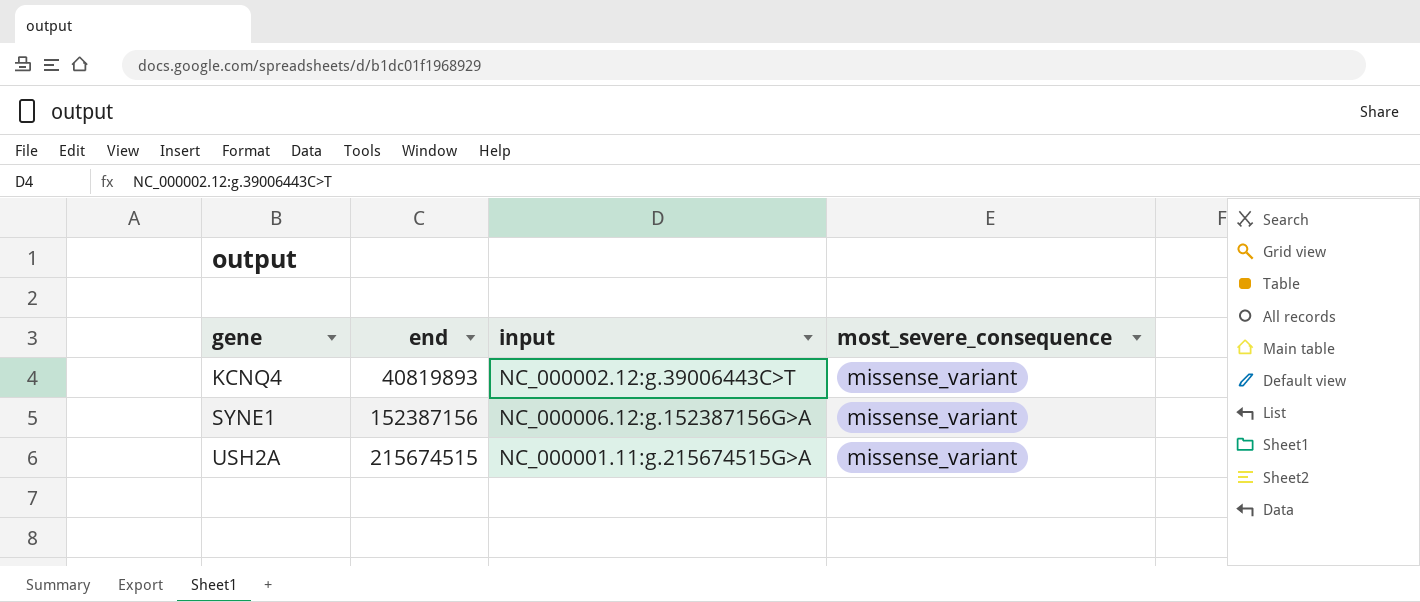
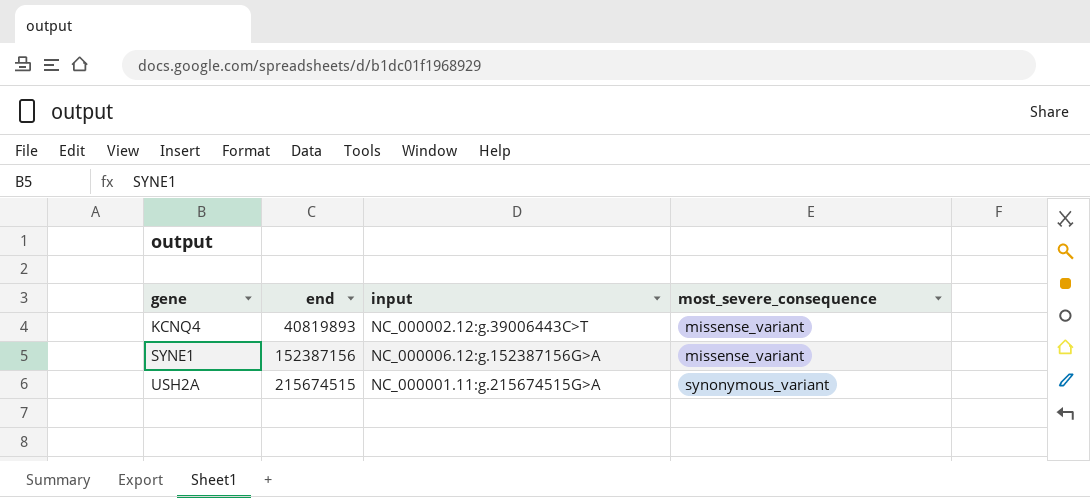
USH2A | most_severe_consequence: missense_variant -> synonymous_variant

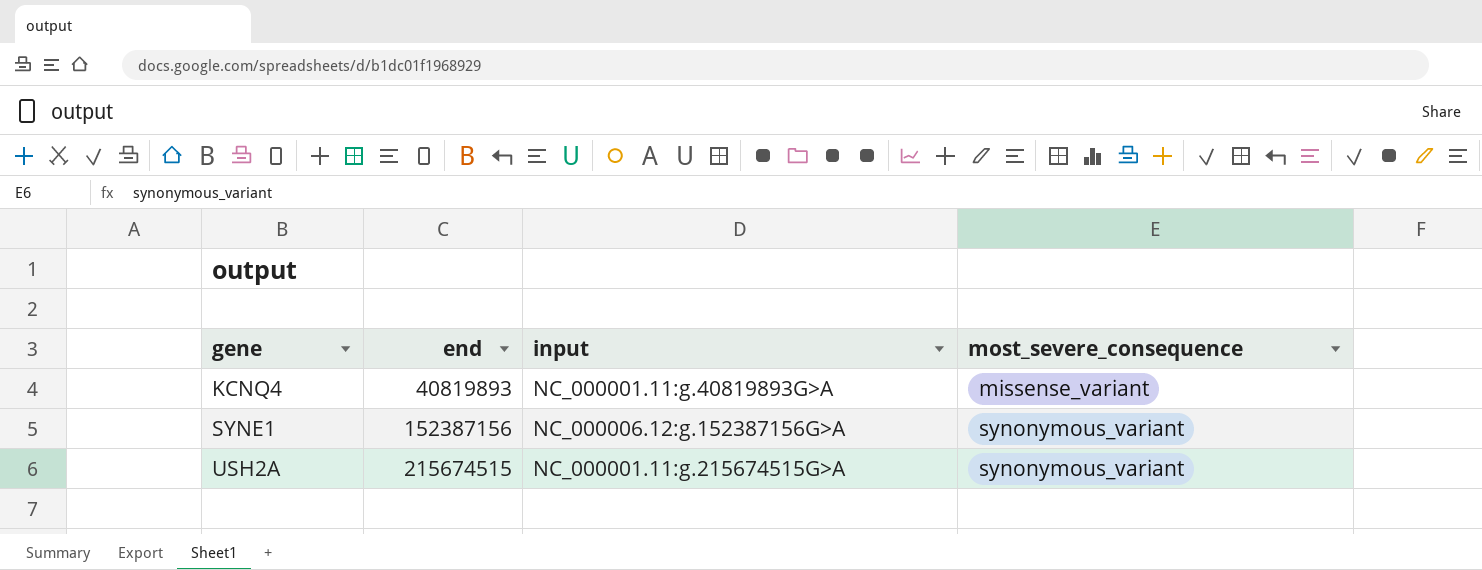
KCNQ4 | input: NC_000002.12:g.39006443C>T -> NC_000001.11:g.40819893G>A
SYNE1 | most_severe_consequence: missense_variant -> synonymous_variant

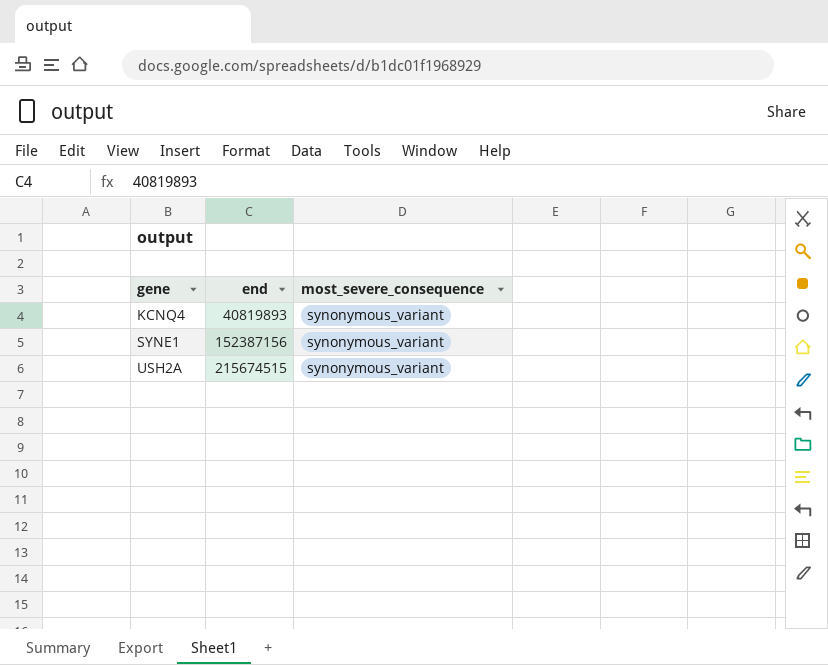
column input | position: 3 -> none
KCNQ4 | most_severe_consequence: missense_variant -> synonymous_variant

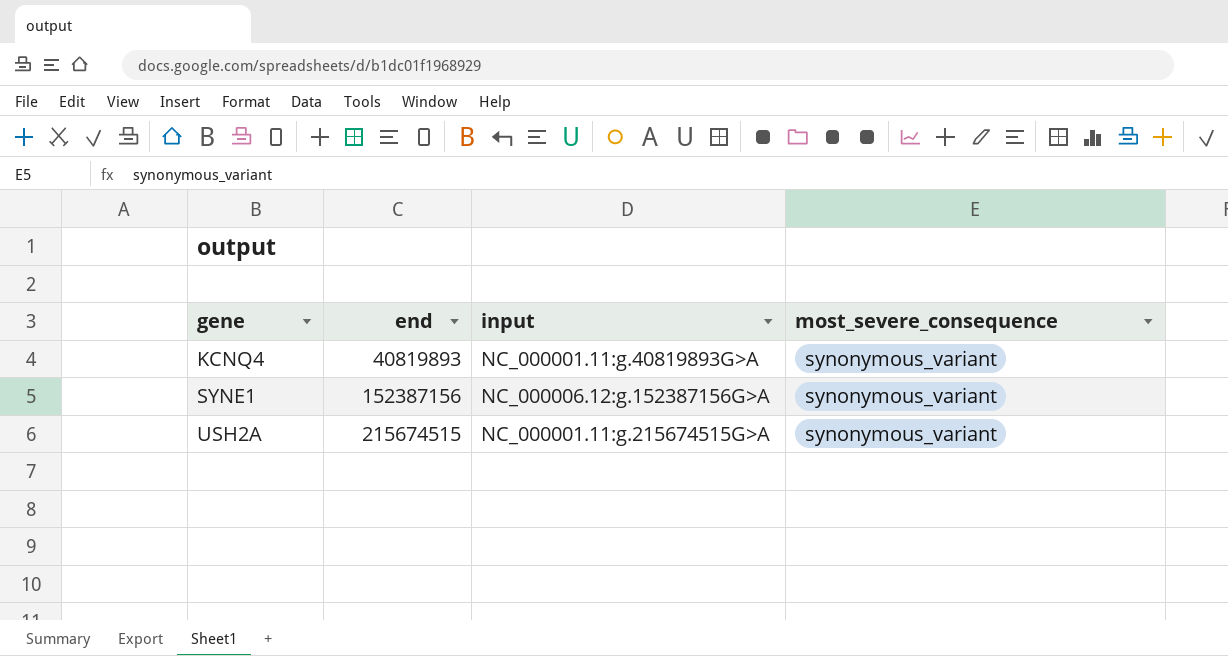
column input | position: none -> 3

